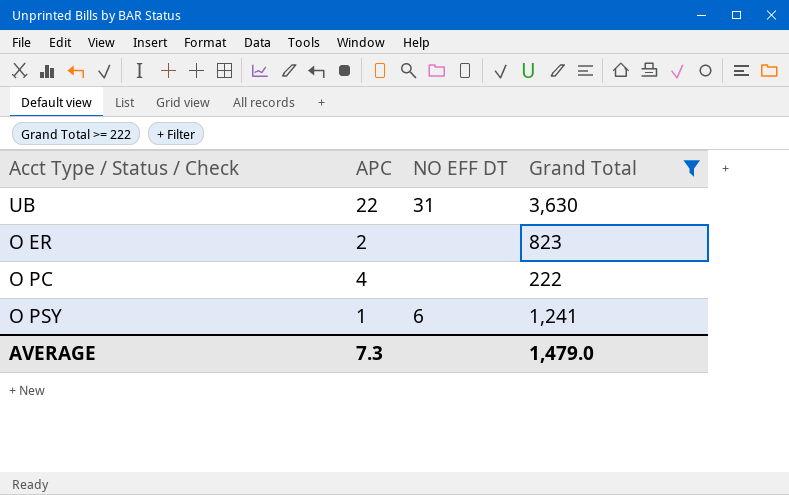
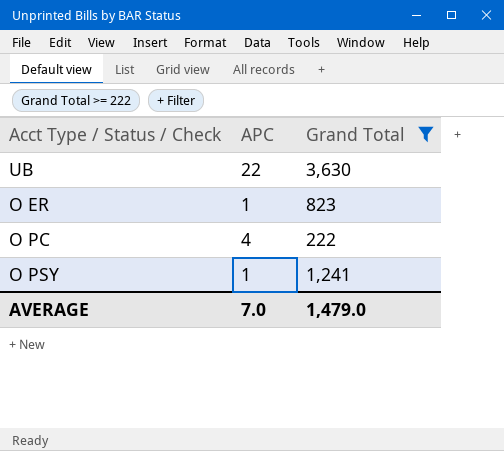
column NO EFF DT | position: 3 -> none
O ER | APC: 2 -> 1
AVERAGE | APC: 7.3 -> 7.0

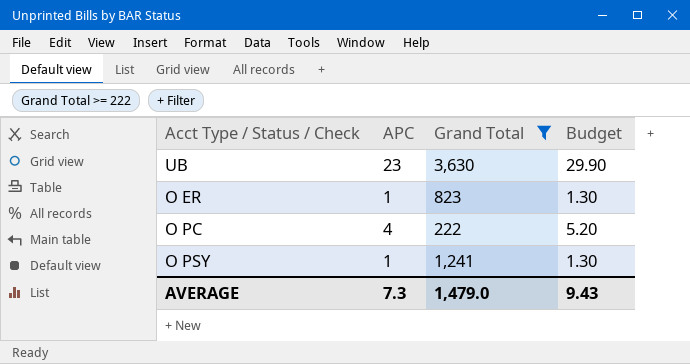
column Budget | formula: none -> [APC] * 1.3
UB | APC: 22 -> 23
AVERAGE | APC: 7.0 -> 7.3

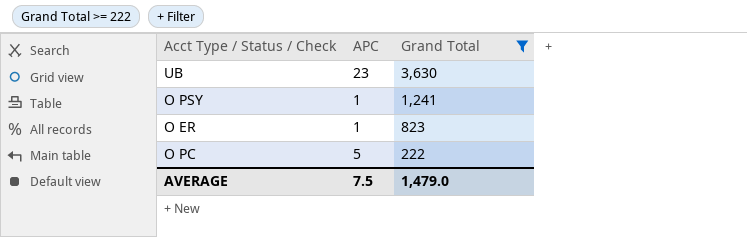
row order: none -> Grand Total descending
column Budget | formula: [APC] * 1.3 -> none
O PC | APC: 4 -> 5
AVERAGE | APC: 7.3 -> 7.5

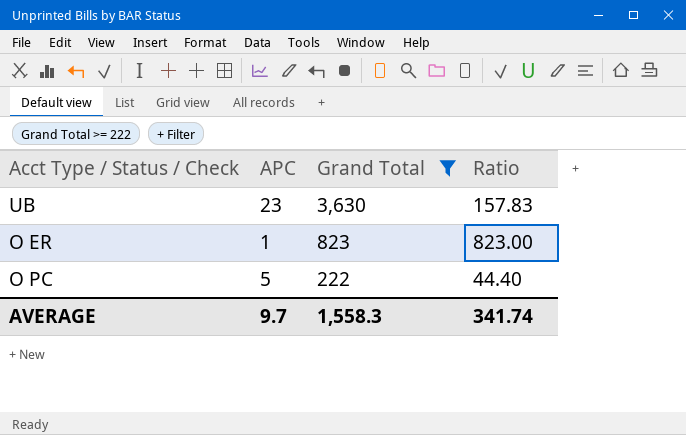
column Ratio | formula: none -> [Grand Total] / [APC]
row O PSY: 1 | 1,241 -> none
AVERAGE | APC: 7.5 -> 9.7
AVERAGE | Grand Total: 1,479.0 -> 1,558.3

